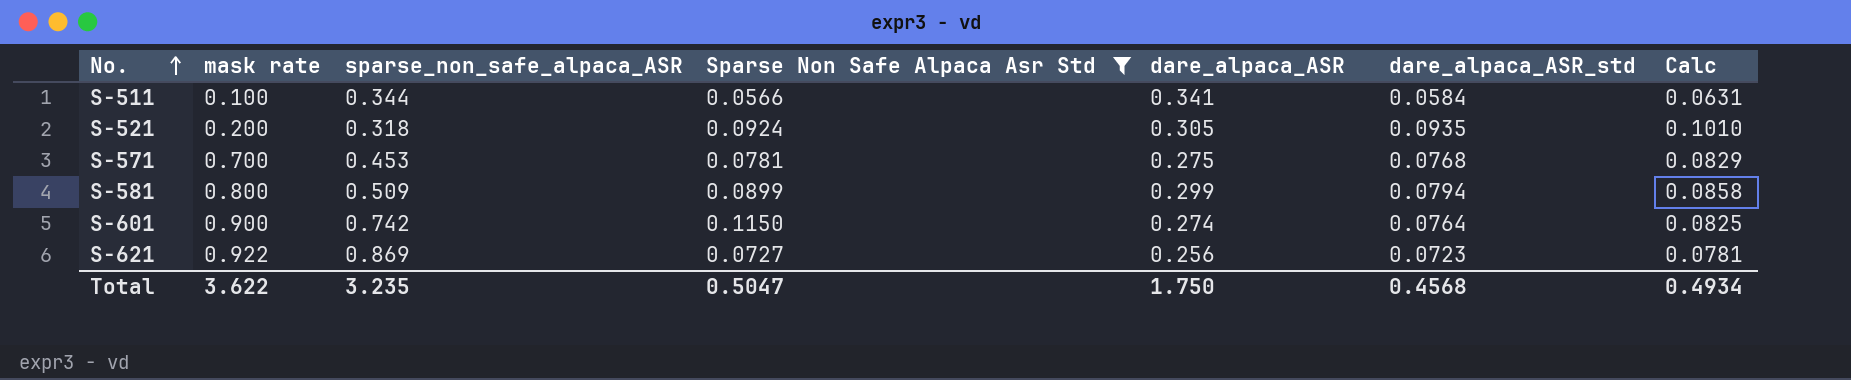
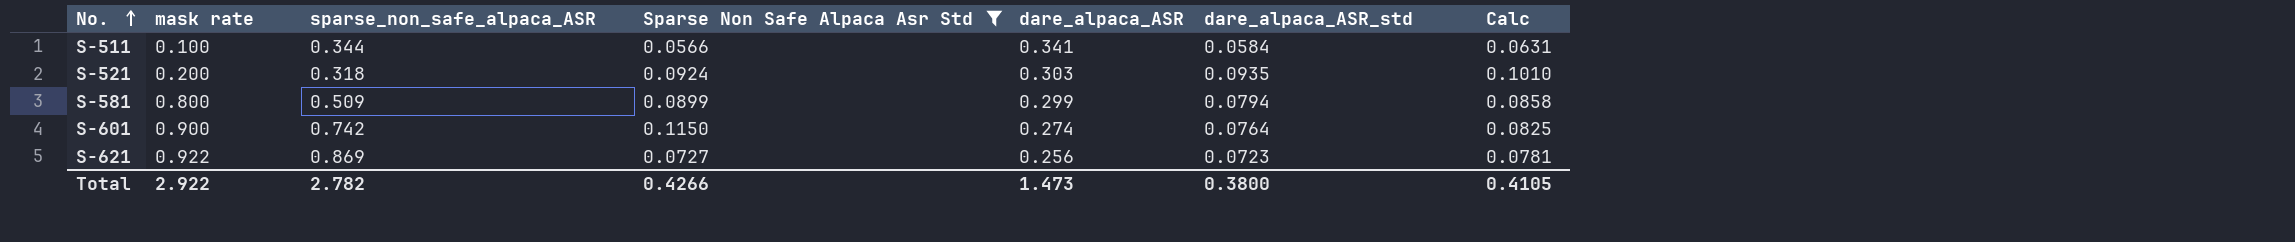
row S-571: 0.700 | 0.453 | 0.0781 | 0.275 | 0.0768 | 0.0829 -> none
S-521 | dare_alpaca_ASR: 0.305 -> 0.303
Total | mask rate: 3.622 -> 2.922
Total | sparse_non_safe_alpaca_ASR: 3.235 -> 2.782
Total | Sparse Non Safe Alpaca Asr Std: 0.5047 -> 0.4266
Total | dare_alpaca_ASR: 1.750 -> 1.473
Total | dare_alpaca_ASR_std: 0.4568 -> 0.3800
Total | Calc: 0.4934 -> 0.4105

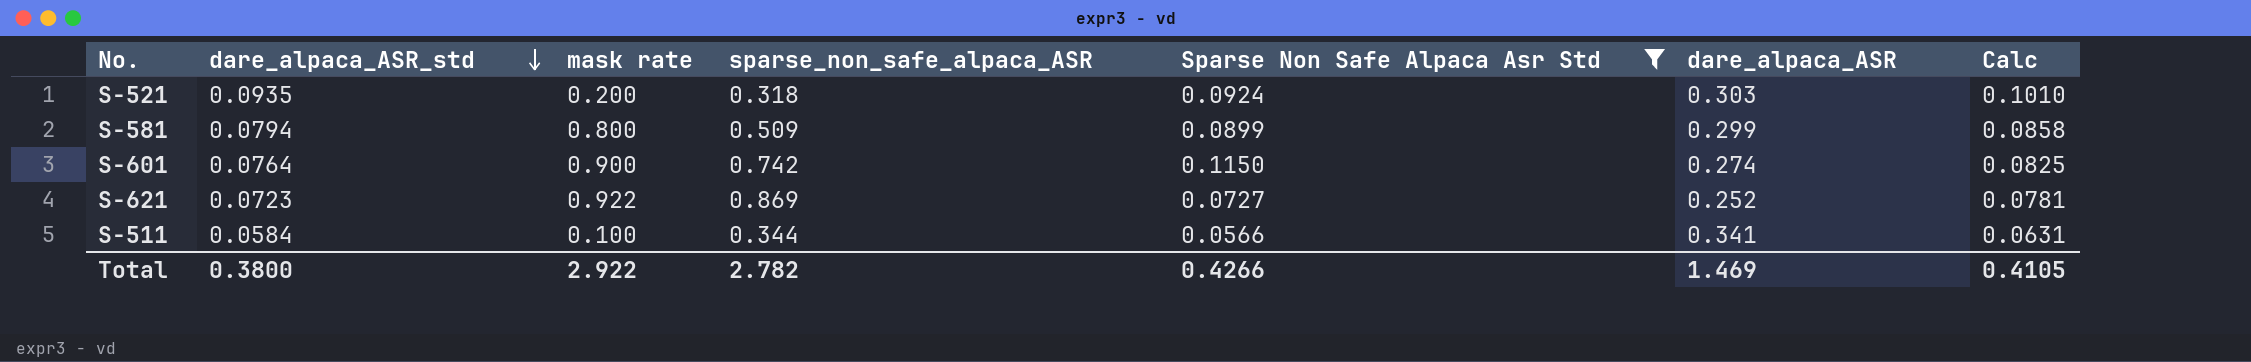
row order: No. ascending -> dare_alpaca_ASR_std descending
column dare_alpaca_ASR_std | position: 6 -> 2
S-621 | dare_alpaca_ASR: 0.256 -> 0.252
Total | dare_alpaca_ASR: 1.473 -> 1.469

